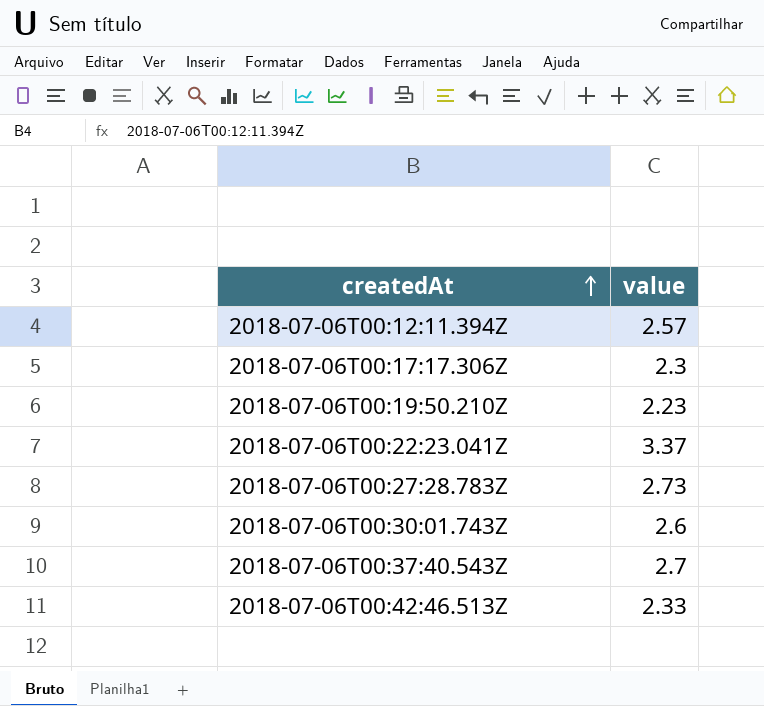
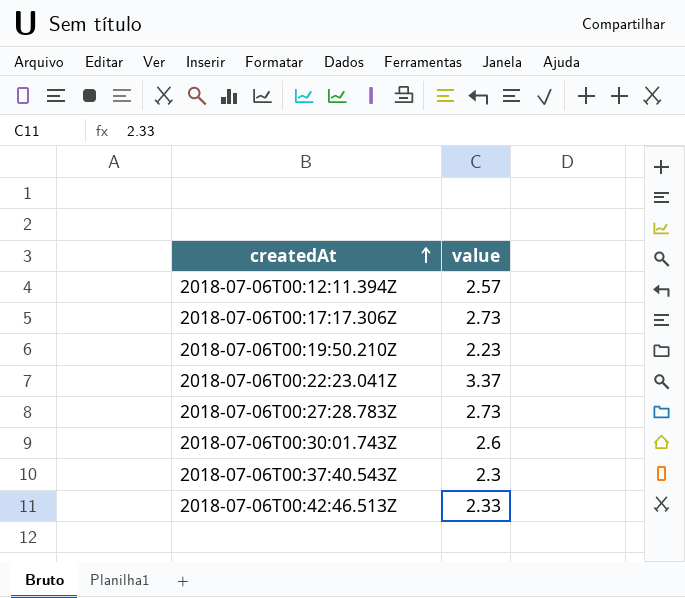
2018-07-06T00:17:17.306Z | value: 2.3 -> 2.73
2018-07-06T00:37:40.543Z | value: 2.7 -> 2.3

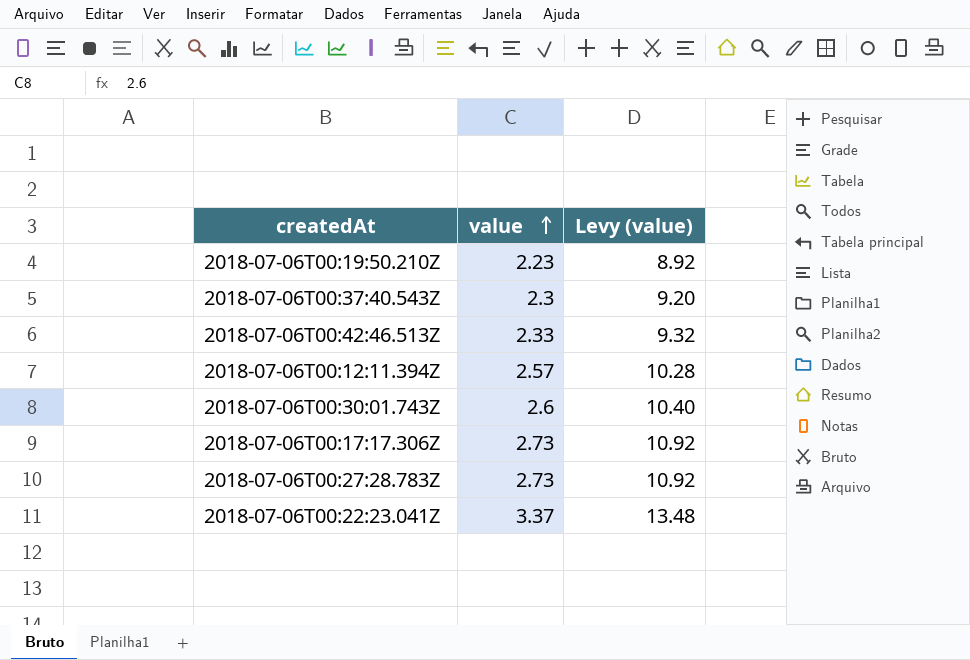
row order: createdAt ascending -> value ascending
column Levy (value) | formula: none -> [value] * 4

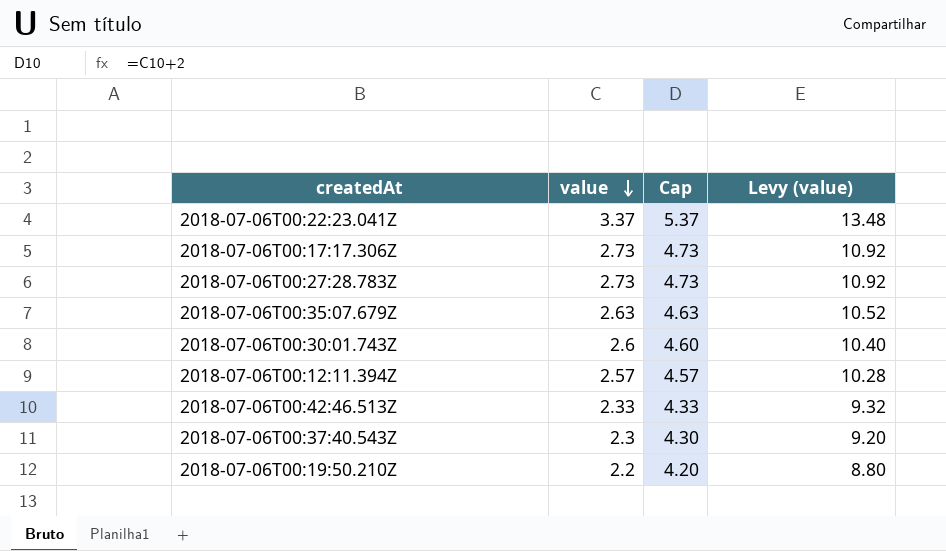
row order: value ascending -> value descending
column Cap | formula: none -> [value] + 2
row 2018-07-06T00:35:07.679Z: none -> 2.63 | 4.63 | 10.52
2018-07-06T00:19:50.210Z | value: 2.23 -> 2.2
2018-07-06T00:19:50.210Z | Levy (value): 8.92 -> 8.80

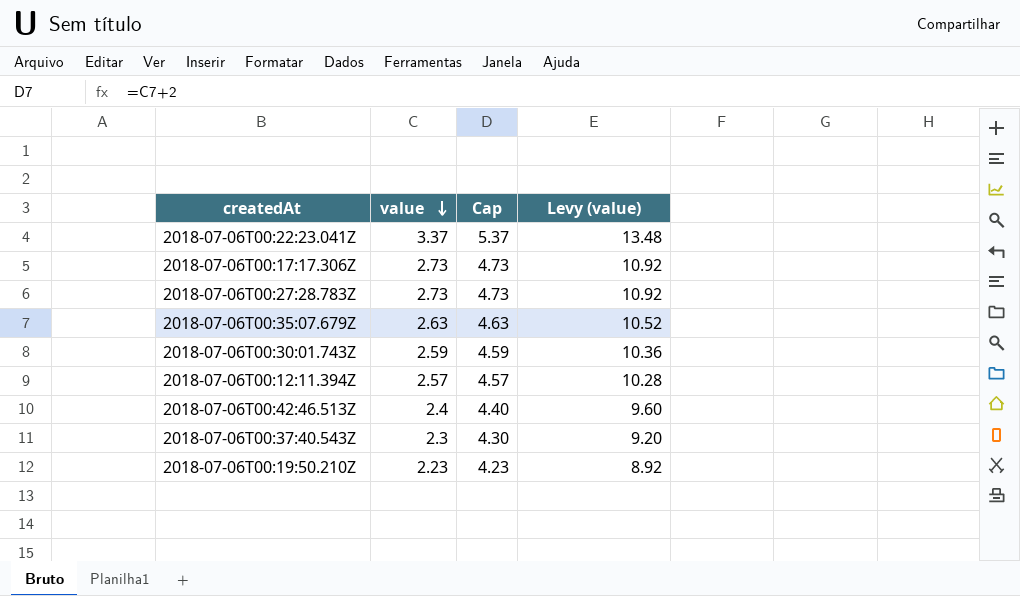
2018-07-06T00:30:01.743Z | value: 2.6 -> 2.59
2018-07-06T00:30:01.743Z | Cap: 4.60 -> 4.59
2018-07-06T00:30:01.743Z | Levy (value): 10.40 -> 10.36
2018-07-06T00:42:46.513Z | value: 2.33 -> 2.4
2018-07-06T00:42:46.513Z | Cap: 4.33 -> 4.40
2018-07-06T00:42:46.513Z | Levy (value): 9.32 -> 9.60
2018-07-06T00:19:50.210Z | value: 2.2 -> 2.23
2018-07-06T00:19:50.210Z | Cap: 4.20 -> 4.23
2018-07-06T00:19:50.210Z | Levy (value): 8.80 -> 8.92

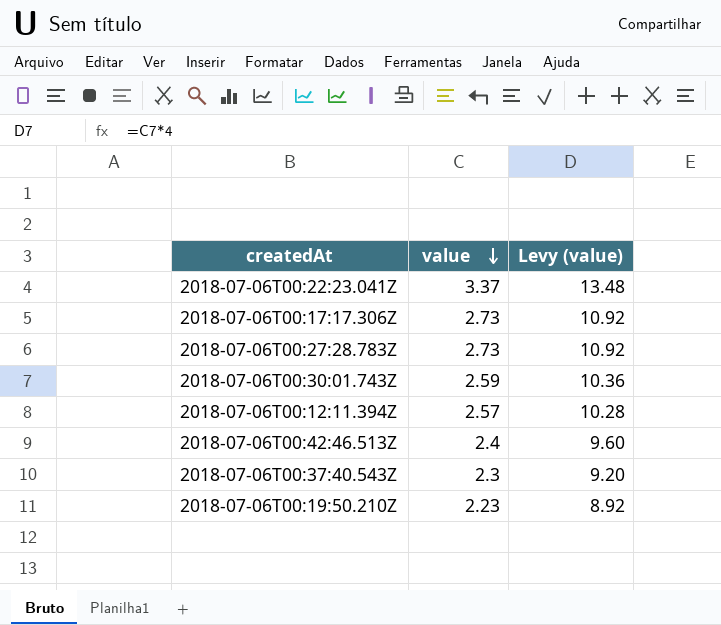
column Cap | formula: [value] + 2 -> none
row 2018-07-06T00:35:07.679Z: 2.63 | 4.63 | 10.52 -> none

